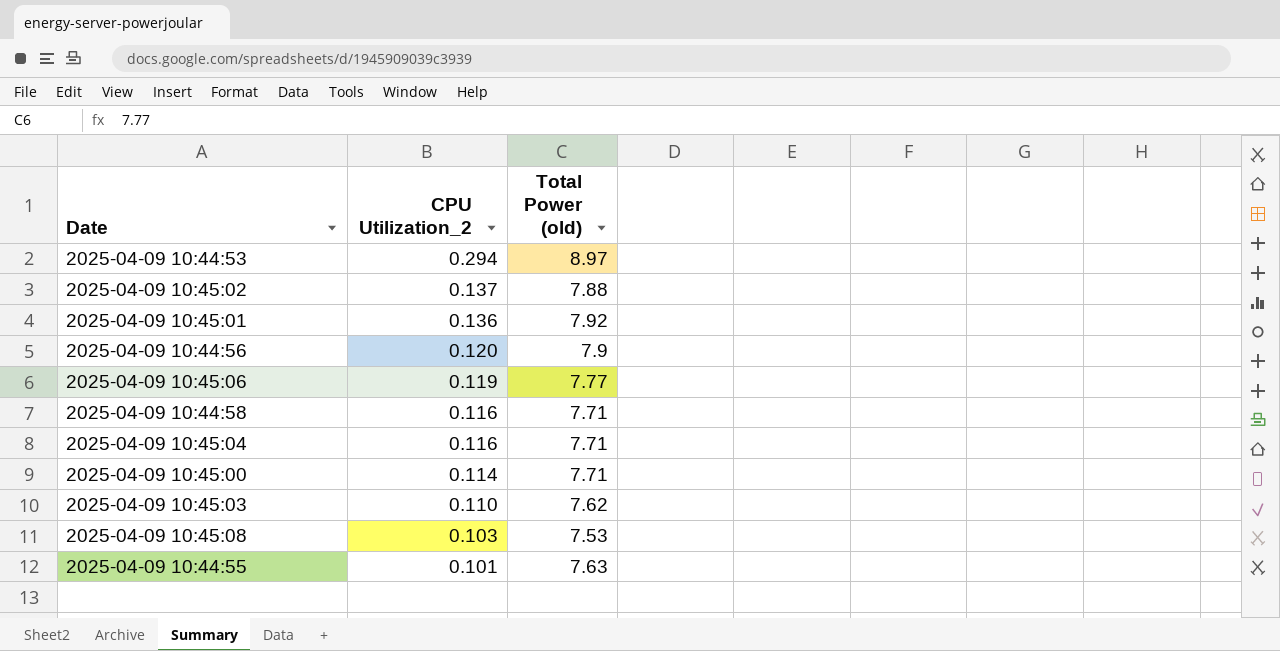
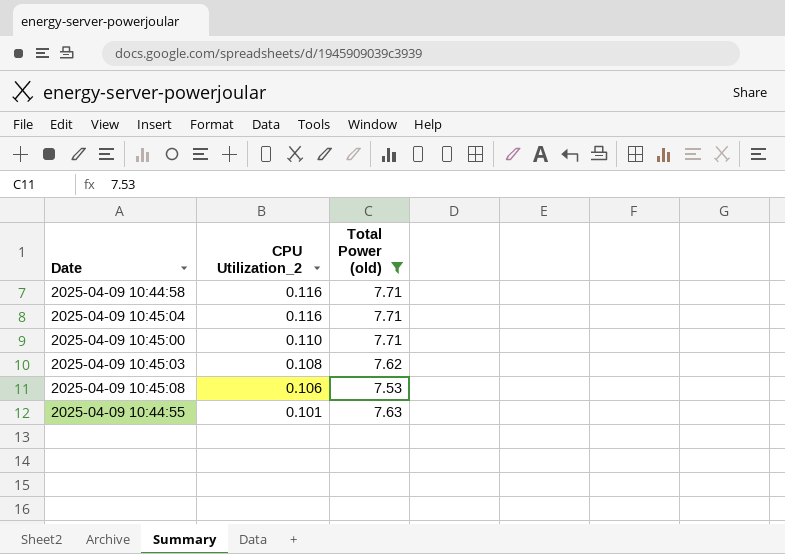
filter: none -> Total Power (old) <= 7.71
2025-04-09 10:45:00 | CPU Utilization_2: 0.114 -> 0.110
2025-04-09 10:45:03 | CPU Utilization_2: 0.110 -> 0.108
2025-04-09 10:45:08 | CPU Utilization_2: 0.103 -> 0.106

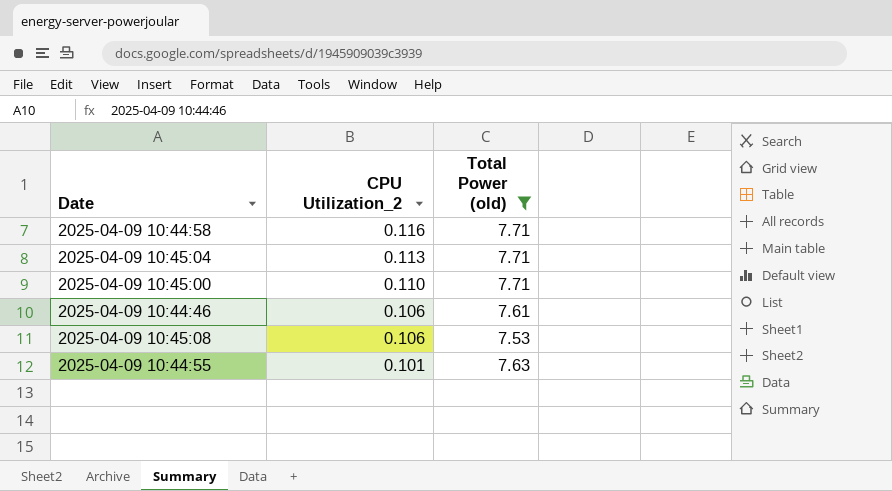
row 2025-04-09 10:45:03: 0.108 | 7.62 -> none
2025-04-09 10:45:04 | CPU Utilization_2: 0.116 -> 0.113
row 2025-04-09 10:44:46: none -> 0.106 | 7.61

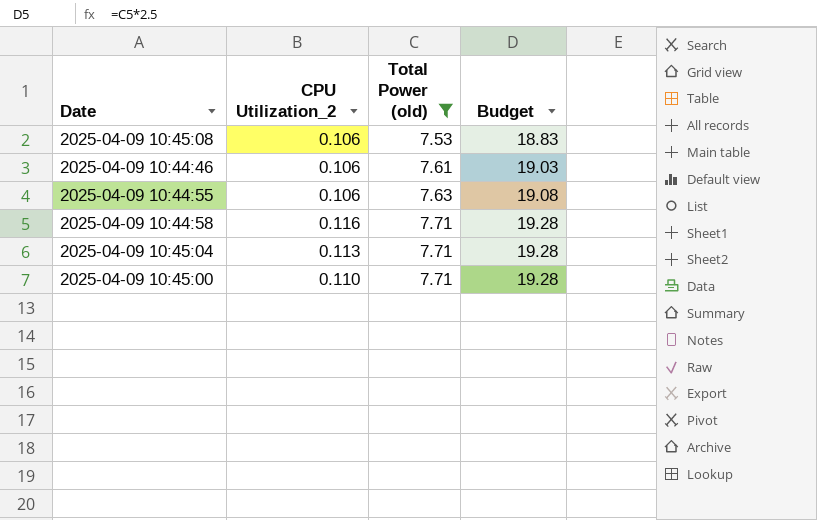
row order: CPU Utilization_2 descending -> Total Power (old) ascending
column Budget | formula: none -> [Total Power (old)] * 2.5
2025-04-09 10:44:55 | CPU Utilization_2: 0.101 -> 0.106

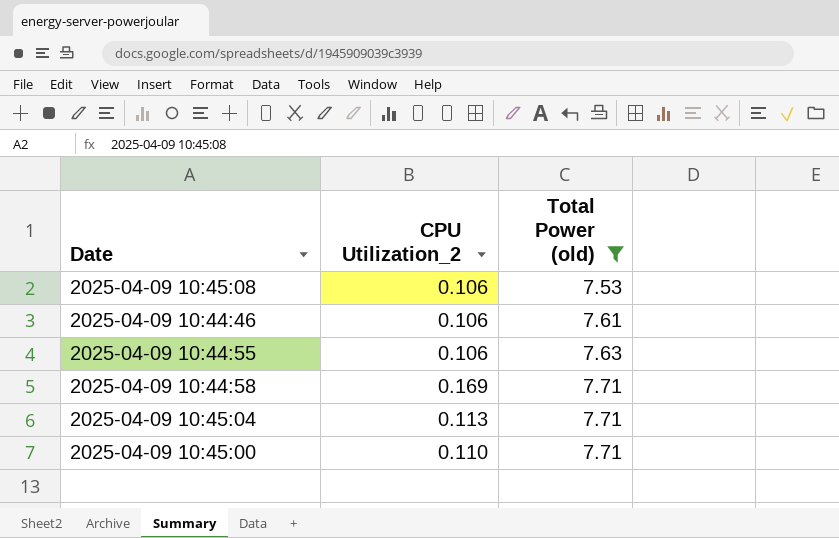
column Budget | formula: [Total Power (old)] * 2.5 -> none
2025-04-09 10:44:58 | CPU Utilization_2: 0.116 -> 0.169

